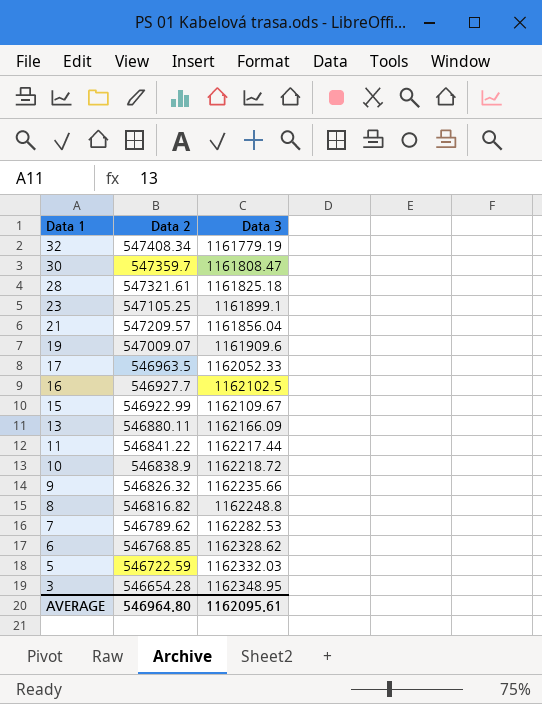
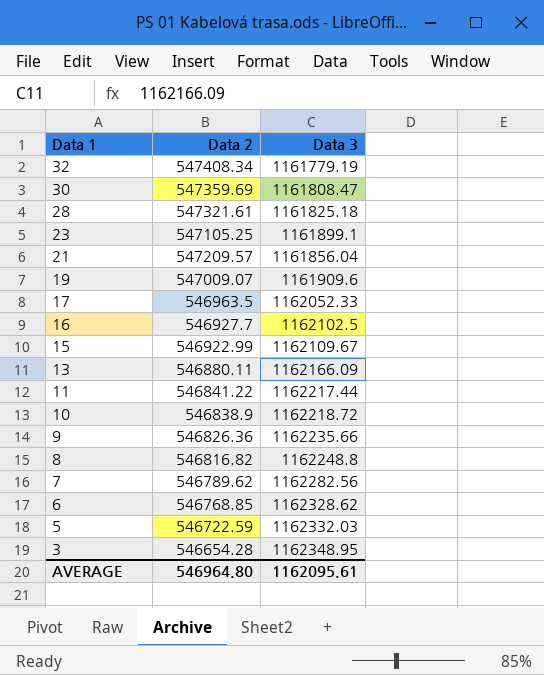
30 | Data 2: 547359.7 -> 547359.69
9 | Data 2: 546826.32 -> 546826.36
7 | Data 3: 1162282.53 -> 1162282.56

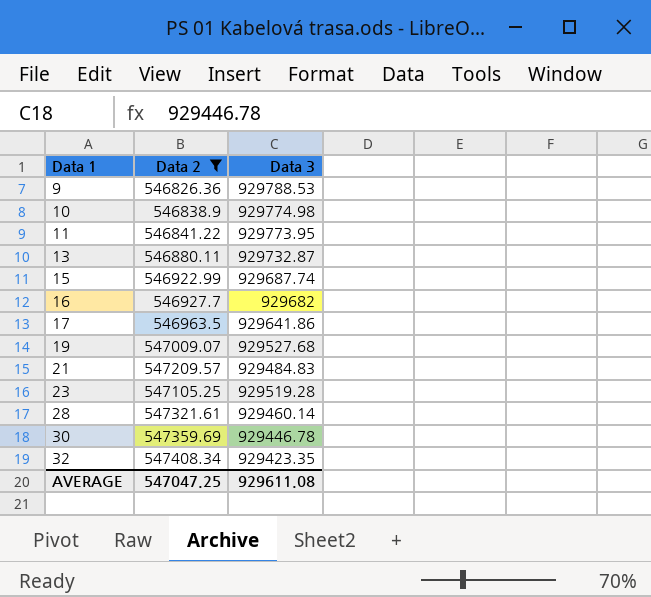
filter: none -> Data 2 >= 546826.36
row order: Data 1 descending -> Data 1 ascending
9 | Data 3: 1162235.66 -> 929788.53
10 | Data 3: 1162218.72 -> 929774.98
11 | Data 3: 1162217.44 -> 929773.95
13 | Data 3: 1162166.09 -> 929732.87
15 | Data 3: 1162109.67 -> 929687.74
16 | Data 3: 1162102.5 -> 929682
17 | Data 3: 1162052.33 -> 929641.86
19 | Data 3: 1161909.6 -> 929527.68
21 | Data 3: 1161856.04 -> 929484.83
23 | Data 3: 1161899.1 -> 929519.28
28 | Data 3: 1161825.18 -> 929460.14
30 | Data 3: 1161808.47 -> 929446.78
32 | Data 3: 1161779.19 -> 929423.35
AVERAGE | Data 2: 546964.80 -> 547047.25
AVERAGE | Data 3: 1162095.61 -> 929611.08

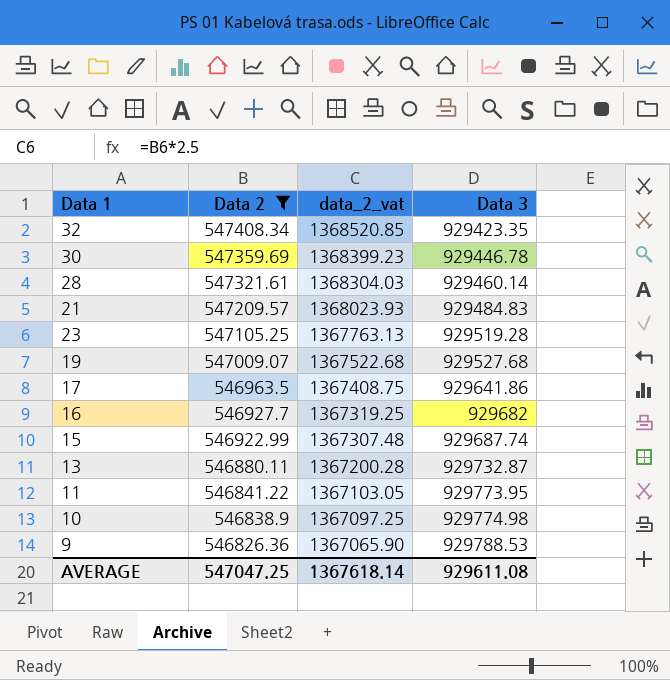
row order: Data 1 ascending -> Data 2 descending
column data_2_vat | formula: none -> [Data 2] * 2.5

